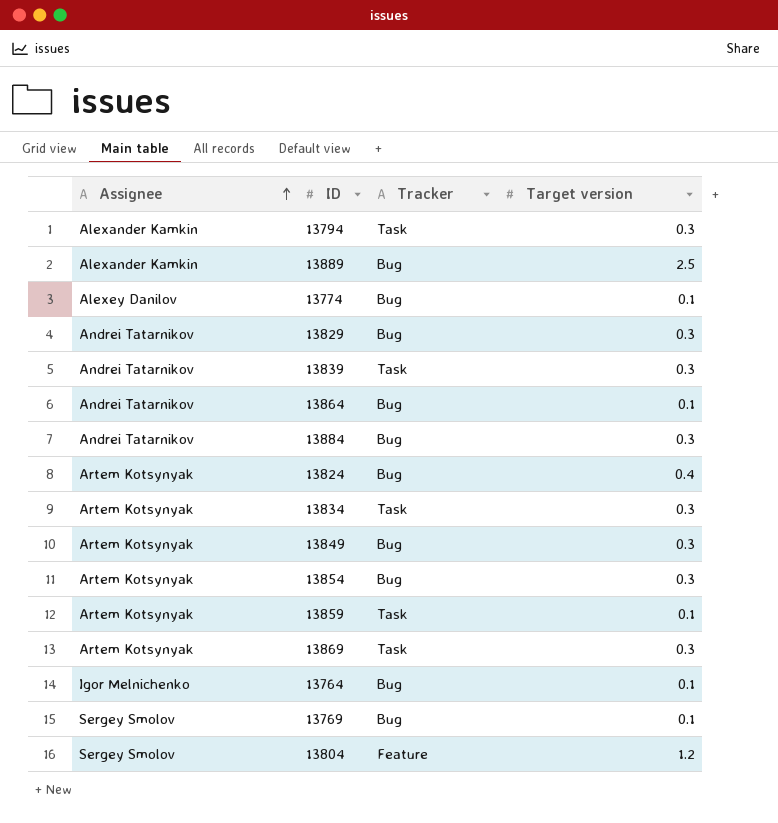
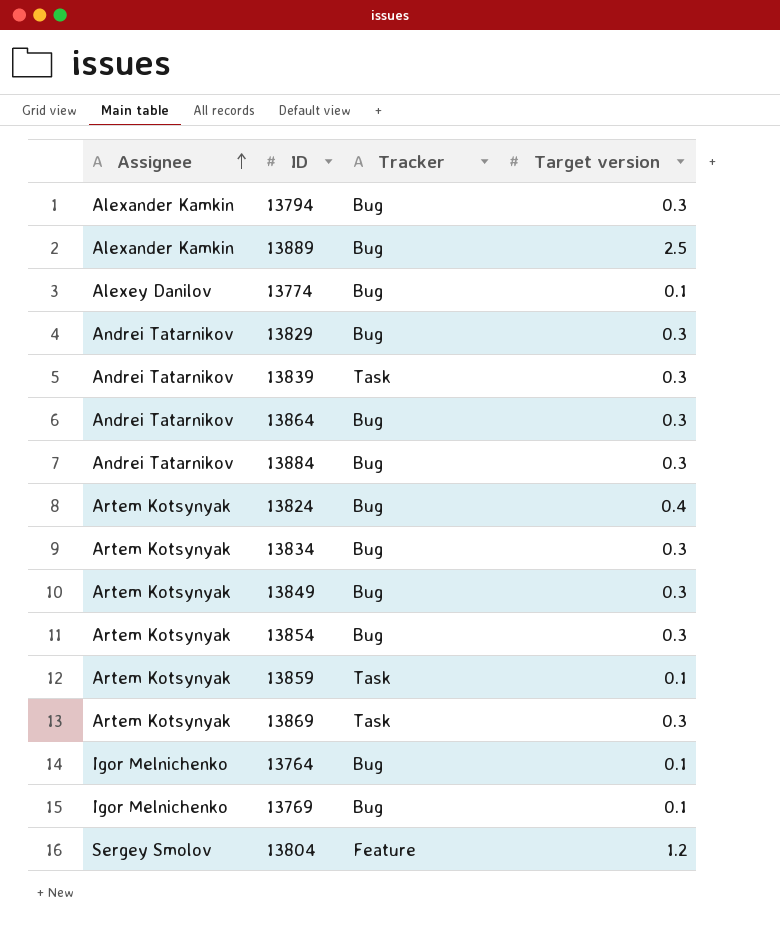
13794 | Tracker: Task -> Bug
13864 | Target version: 0.1 -> 0.3
13834 | Tracker: Task -> Bug
13769 | Assignee: Sergey Smolov -> Igor Melnichenko

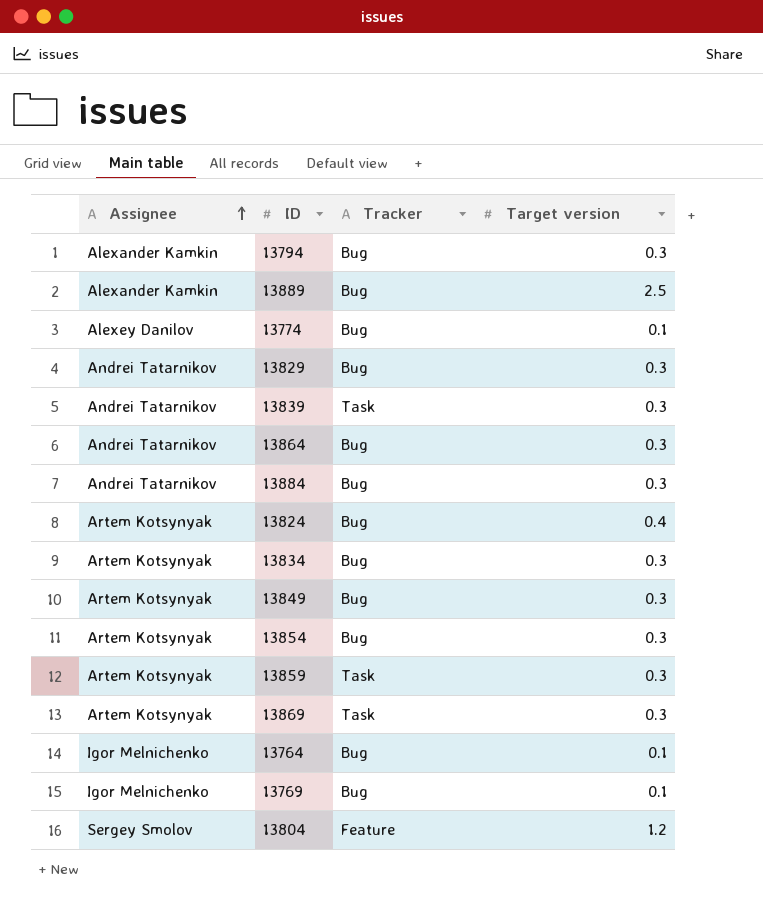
13859 | Target version: 0.1 -> 0.3

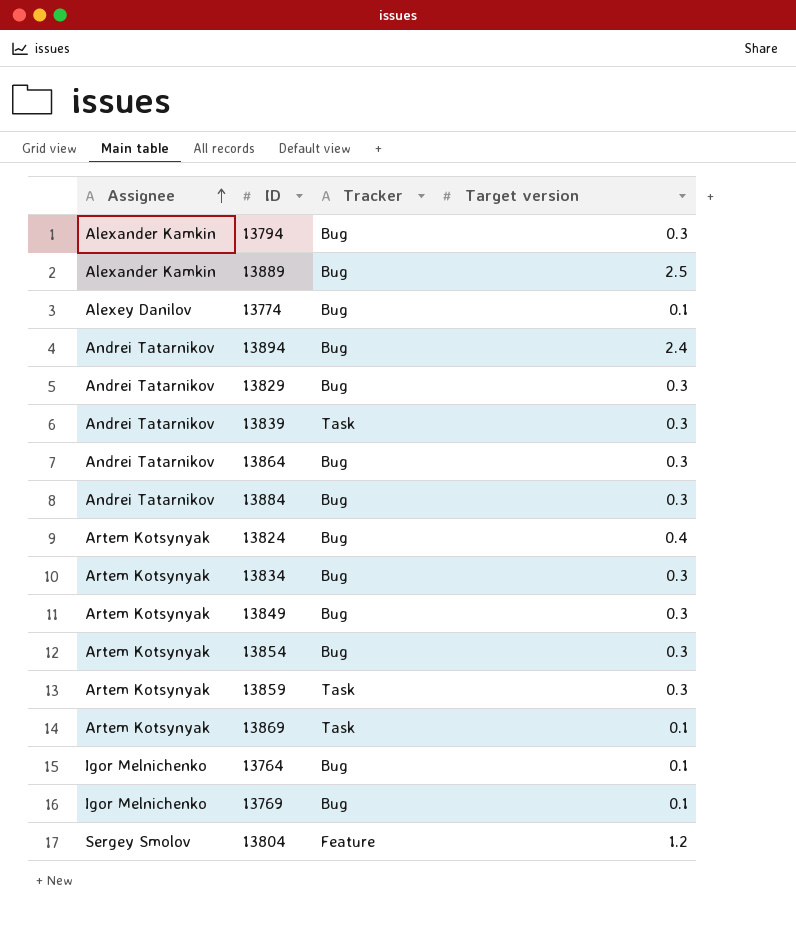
row 13894: none -> Andrei Tatarnikov | Bug | 2.4
13869 | Target version: 0.3 -> 0.1

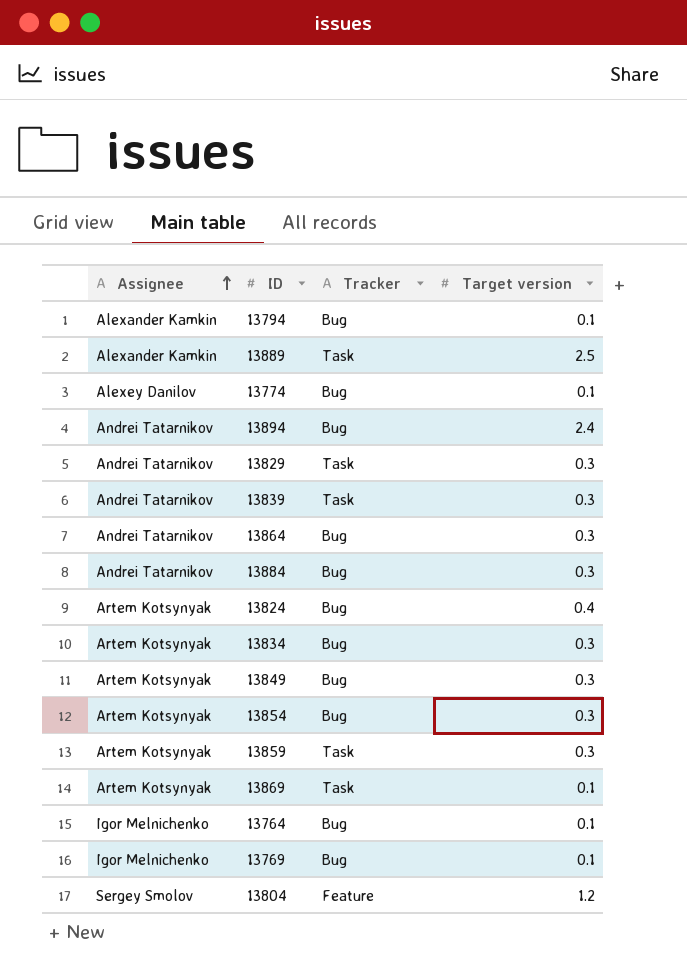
13794 | Target version: 0.3 -> 0.1
13889 | Tracker: Bug -> Task
13829 | Tracker: Bug -> Task

